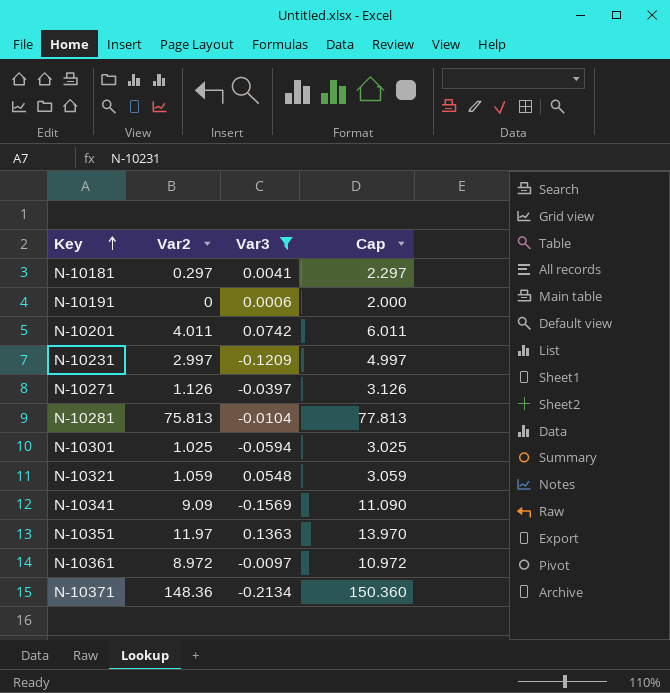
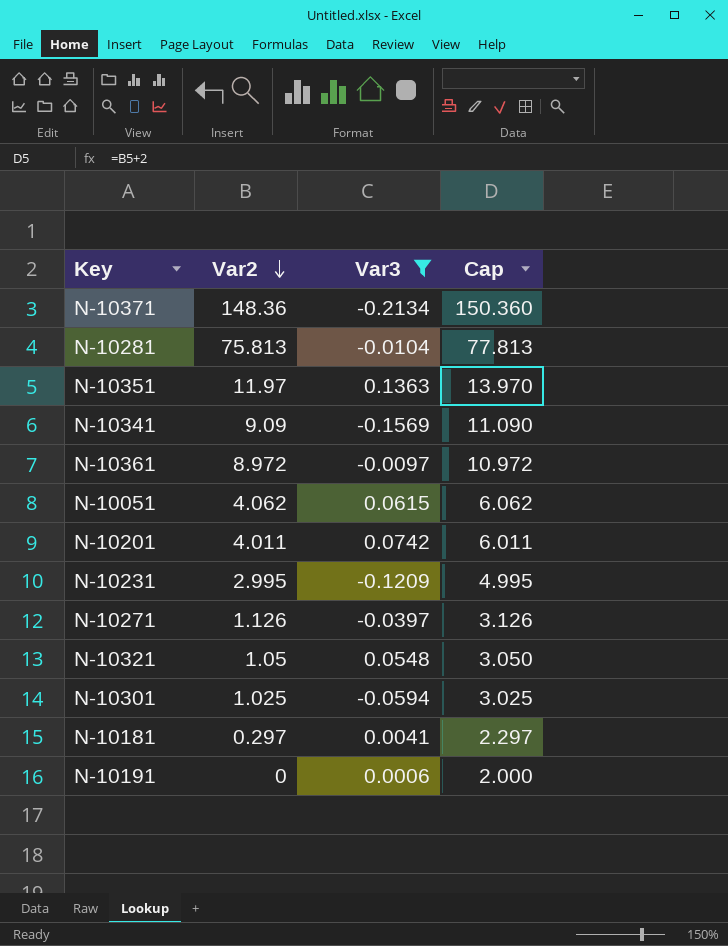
row order: Key ascending -> Var2 descending
row N-10051: none -> 4.062 | 0.0615 | 6.062
N-10231 | Var2: 2.997 -> 2.995
N-10231 | Cap: 4.997 -> 4.995
N-10321 | Var2: 1.059 -> 1.05
N-10321 | Cap: 3.059 -> 3.050

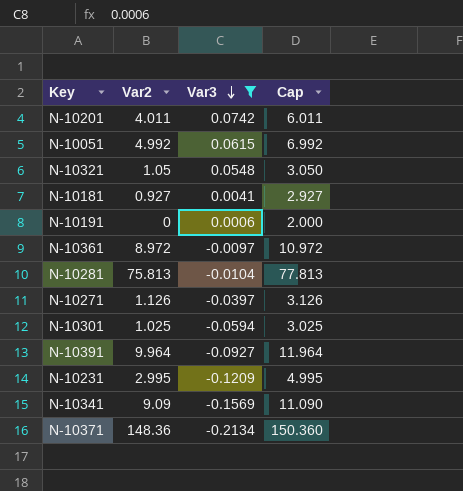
row order: Var2 descending -> Var3 descending
row N-10351: 11.97 | 0.1363 | 13.970 -> none
N-10051 | Var2: 4.062 -> 4.992
N-10051 | Cap: 6.062 -> 6.992
N-10181 | Var2: 0.297 -> 0.927
N-10181 | Cap: 2.297 -> 2.927
row N-10391: none -> 9.964 | -0.0927 | 11.964

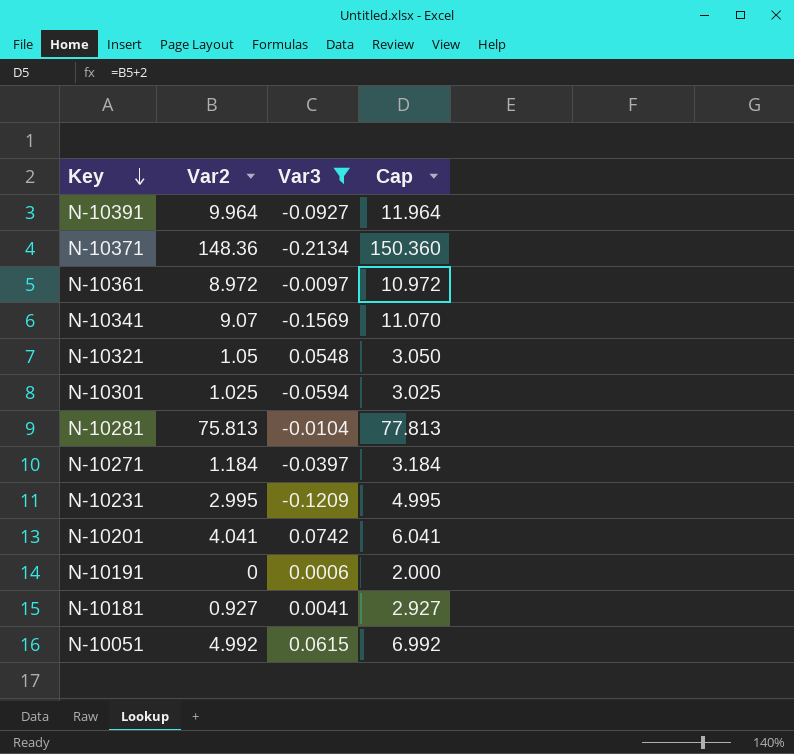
row order: Var3 descending -> Key descending
N-10341 | Var2: 9.09 -> 9.07
N-10341 | Cap: 11.090 -> 11.070
N-10271 | Var2: 1.126 -> 1.184
N-10271 | Cap: 3.126 -> 3.184
N-10201 | Var2: 4.011 -> 4.041
N-10201 | Cap: 6.011 -> 6.041

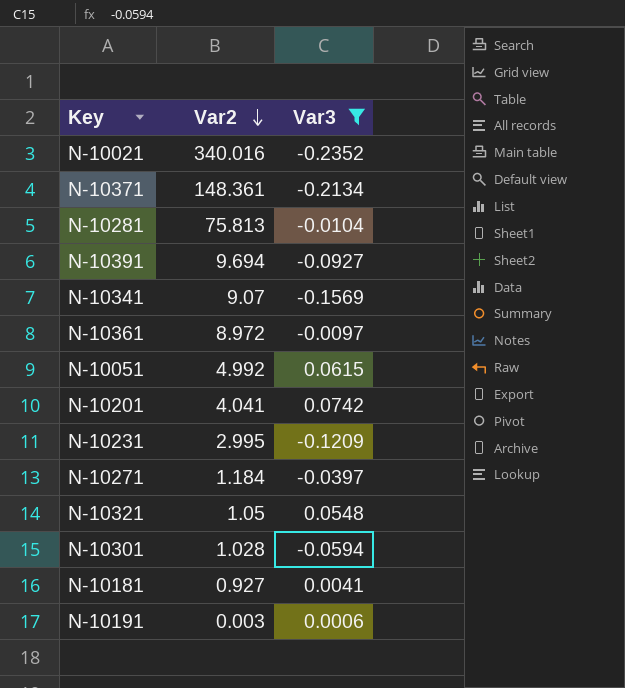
row order: Key descending -> Var2 descending
column Cap | formula: [Var2] + 2 -> none
row N-10021: none -> 340.016 | -0.2352
N-10371 | Var2: 148.36 -> 148.361
N-10391 | Var2: 9.964 -> 9.694
N-10301 | Var2: 1.025 -> 1.028
N-10191 | Var2: 0 -> 0.003

